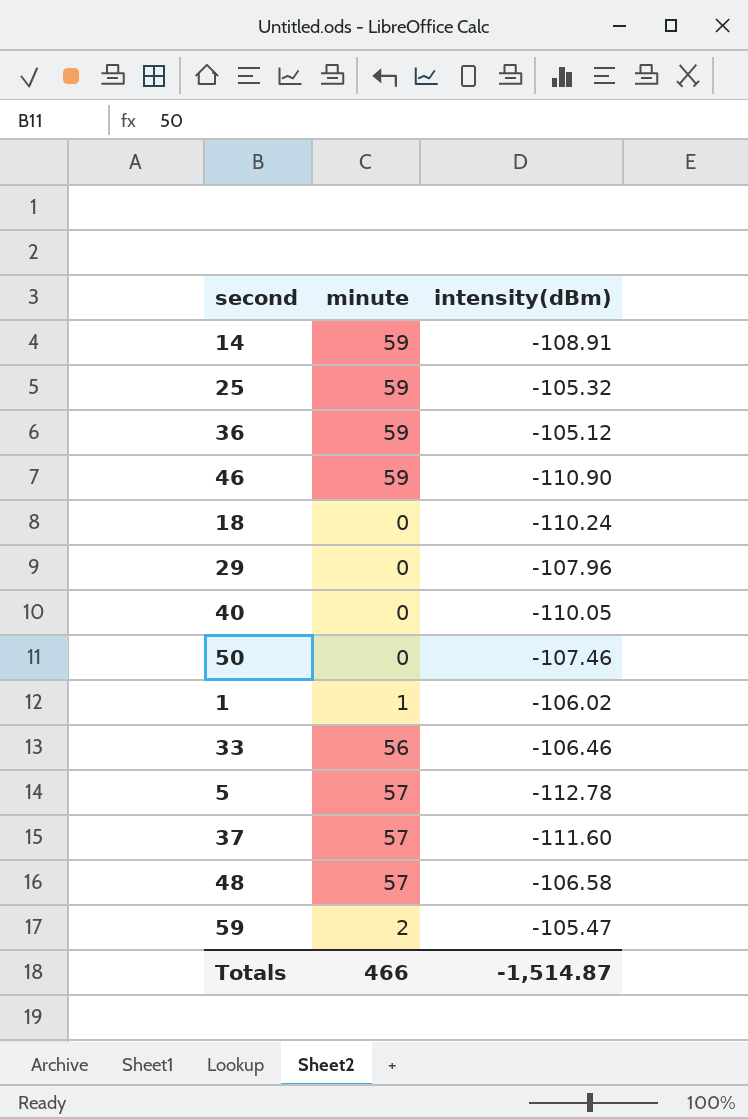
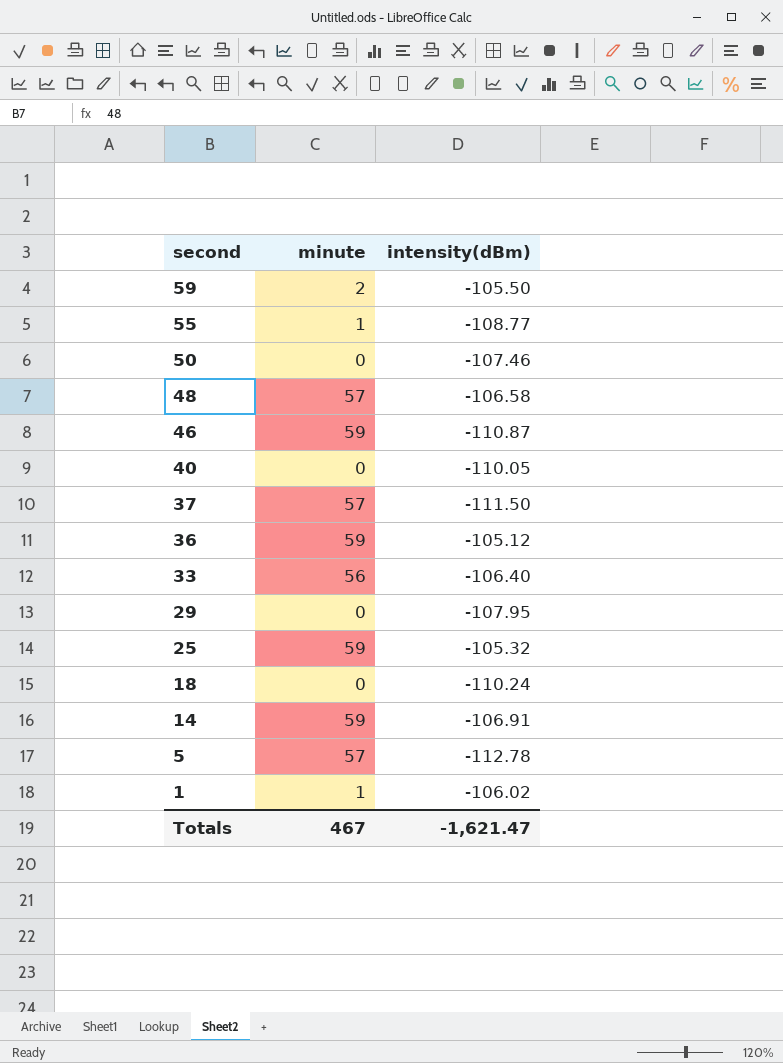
row order: none -> second descending
59 | intensity(dBm): -105.47 -> -105.50
row 55: none -> 1 | -108.77
46 | intensity(dBm): -110.90 -> -110.87
37 | intensity(dBm): -111.60 -> -111.50
33 | intensity(dBm): -106.46 -> -106.40
29 | intensity(dBm): -107.96 -> -107.95
14 | intensity(dBm): -108.91 -> -106.91
Totals | minute: 466 -> 467
Totals | intensity(dBm): -1,514.87 -> -1,621.47

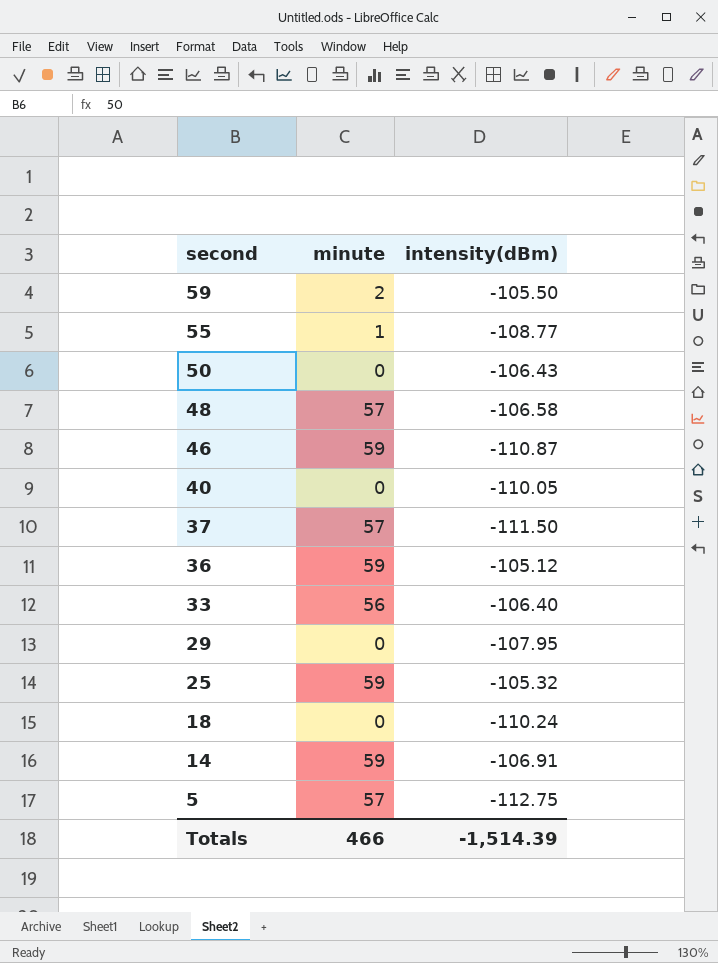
row 1: 1 | -106.02 -> none
50 | intensity(dBm): -107.46 -> -106.43
5 | intensity(dBm): -112.78 -> -112.75
Totals | minute: 467 -> 466
Totals | intensity(dBm): -1,621.47 -> -1,514.39

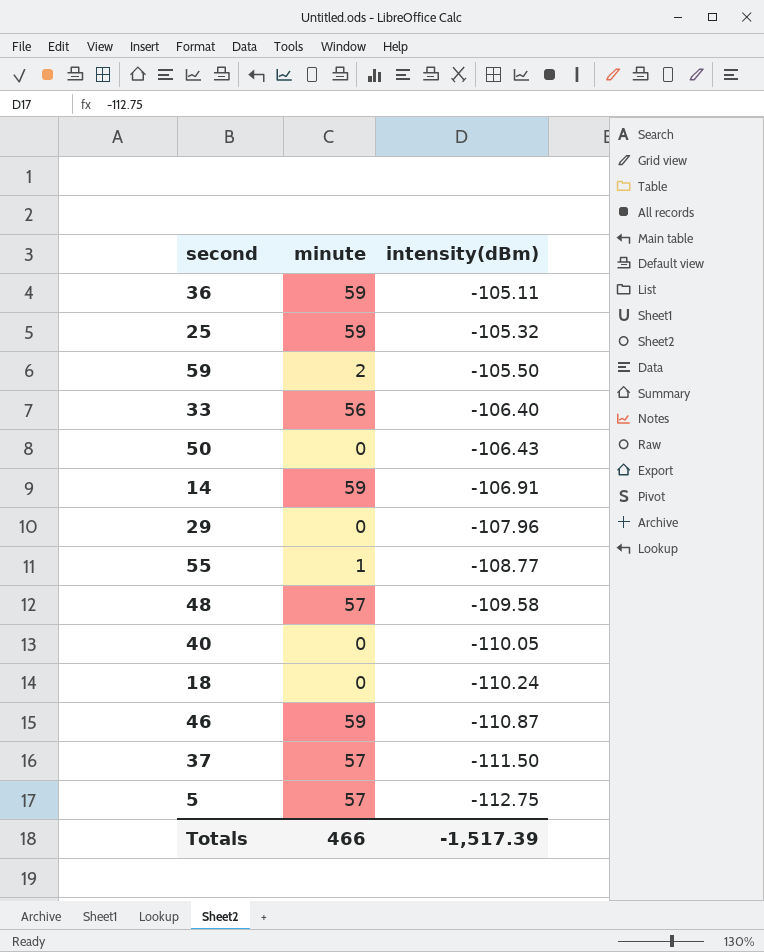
row order: second descending -> intensity(dBm) descending
36 | intensity(dBm): -105.12 -> -105.11
29 | intensity(dBm): -107.95 -> -107.96
48 | intensity(dBm): -106.58 -> -109.58
Totals | intensity(dBm): -1,514.39 -> -1,517.39

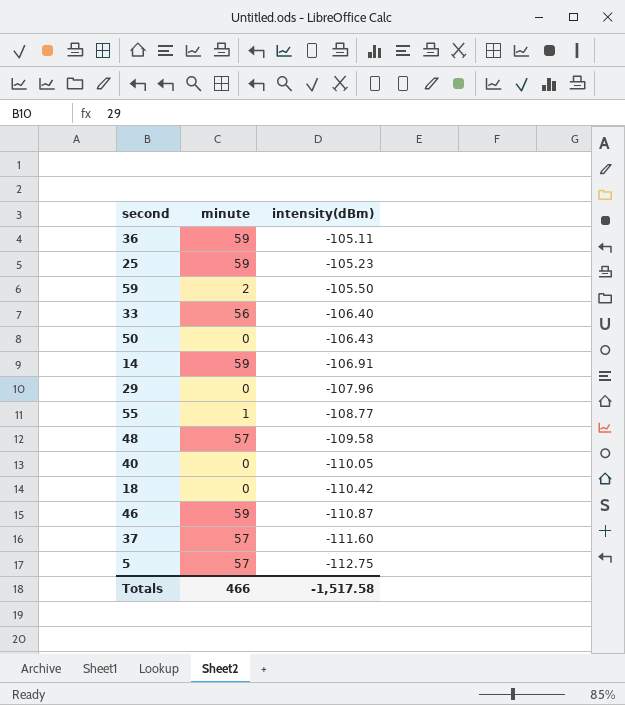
25 | intensity(dBm): -105.32 -> -105.23
18 | intensity(dBm): -110.24 -> -110.42
37 | intensity(dBm): -111.50 -> -111.60
Totals | intensity(dBm): -1,517.39 -> -1,517.58

